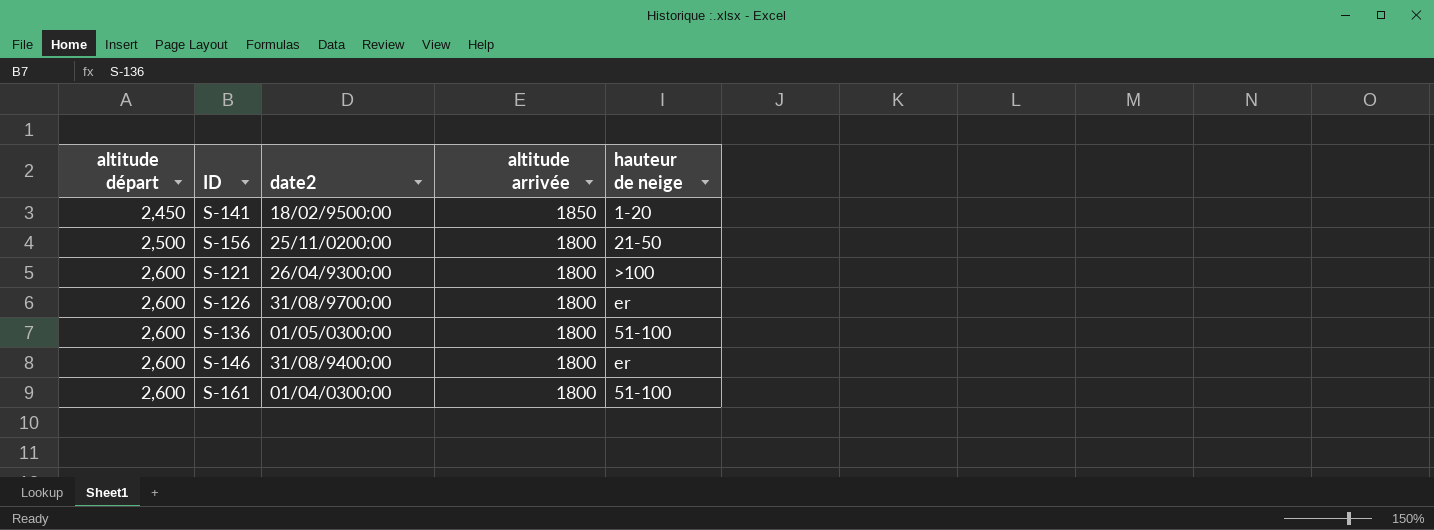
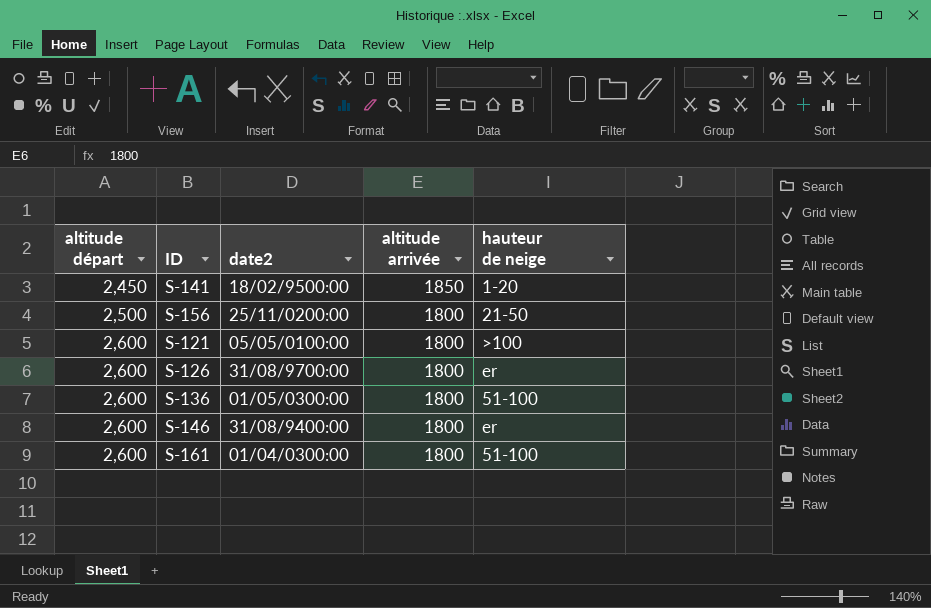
S-121 | date2: 26/04/9300:00 -> 05/05/0100:00

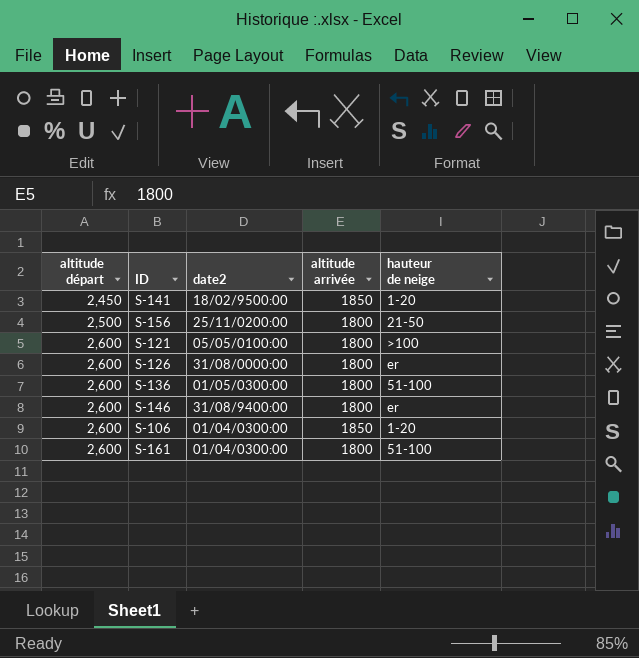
S-126 | date2: 31/08/9700:00 -> 31/08/0000:00
row S-106: none -> 2,600 | 01/04/0300:00 | 1850 | 1-20

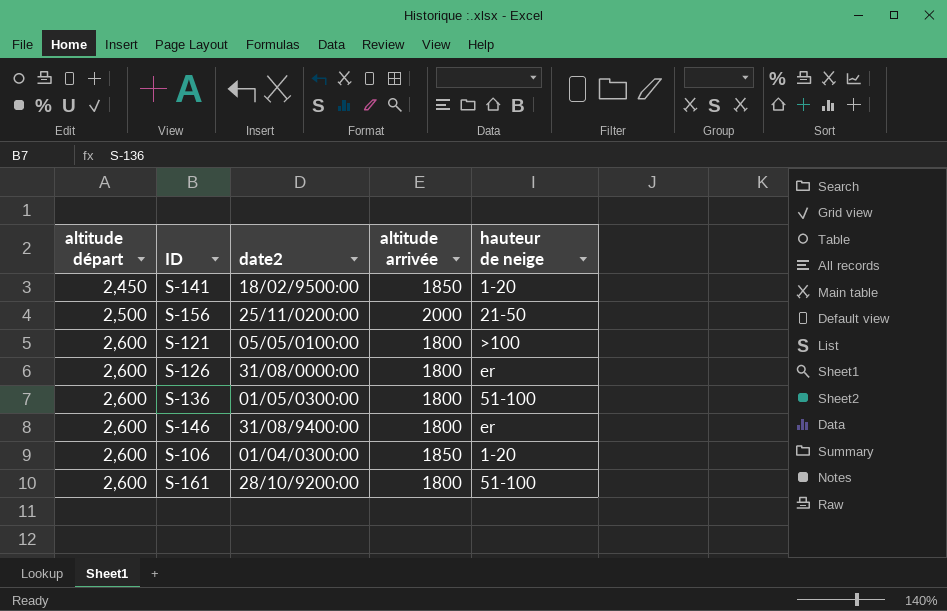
S-156 | altitude arrivée: 1800 -> 2000
S-161 | date2: 01/04/0300:00 -> 28/10/9200:00

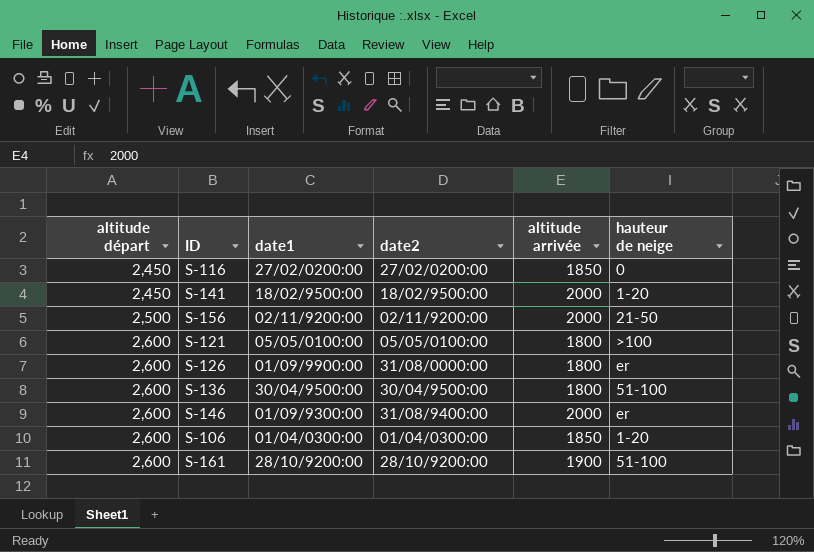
column date1 | position: none -> 3
row S-116: none -> 2,450 | 27/02/0200:00 | 27/02/0200:00 | 1850 | 0
S-141 | altitude arrivée: 1850 -> 2000
S-156 | date2: 25/11/0200:00 -> 02/11/9200:00
S-136 | date2: 01/05/0300:00 -> 30/04/9500:00
S-146 | altitude arrivée: 1800 -> 2000
S-161 | altitude arrivée: 1800 -> 1900

